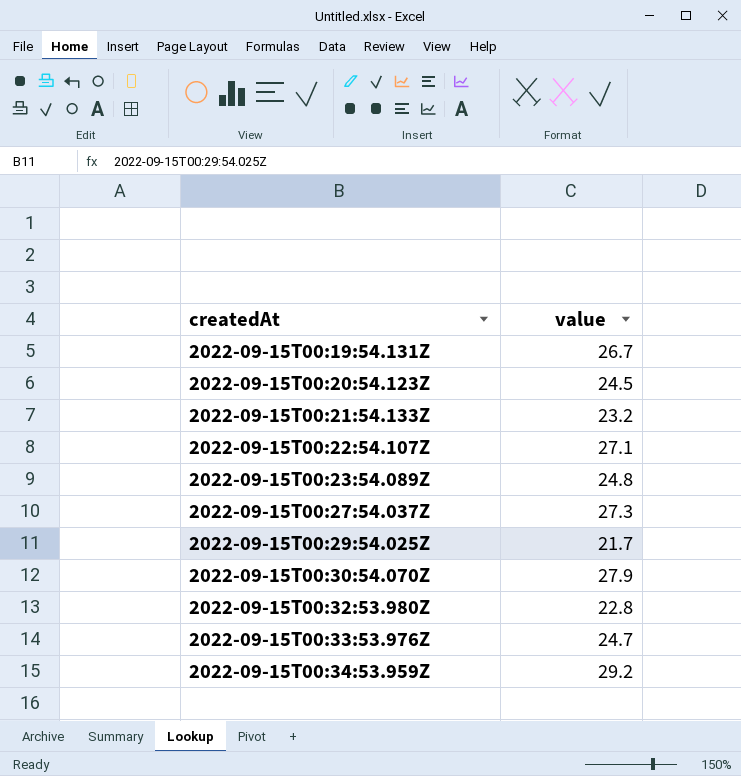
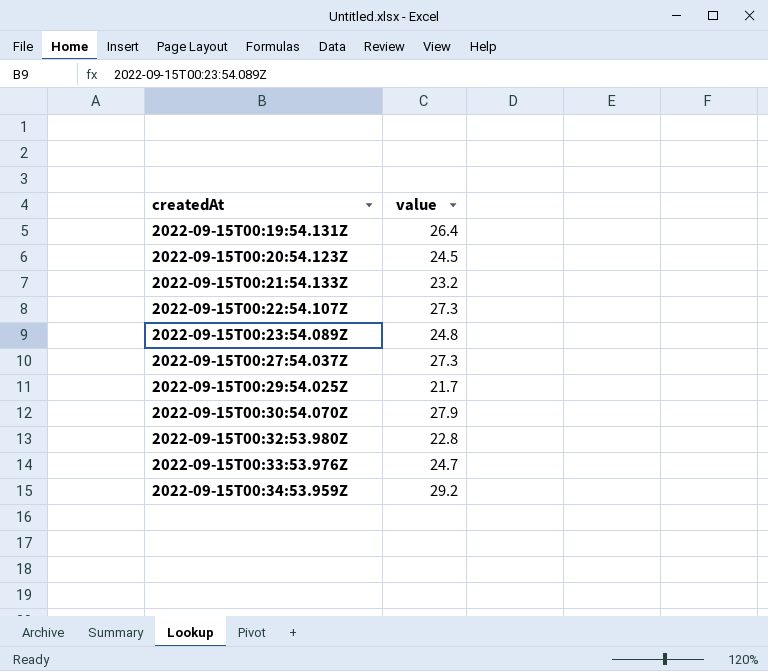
2022-09-15T00:19:54.131Z | value: 26.7 -> 26.4
2022-09-15T00:22:54.107Z | value: 27.1 -> 27.3

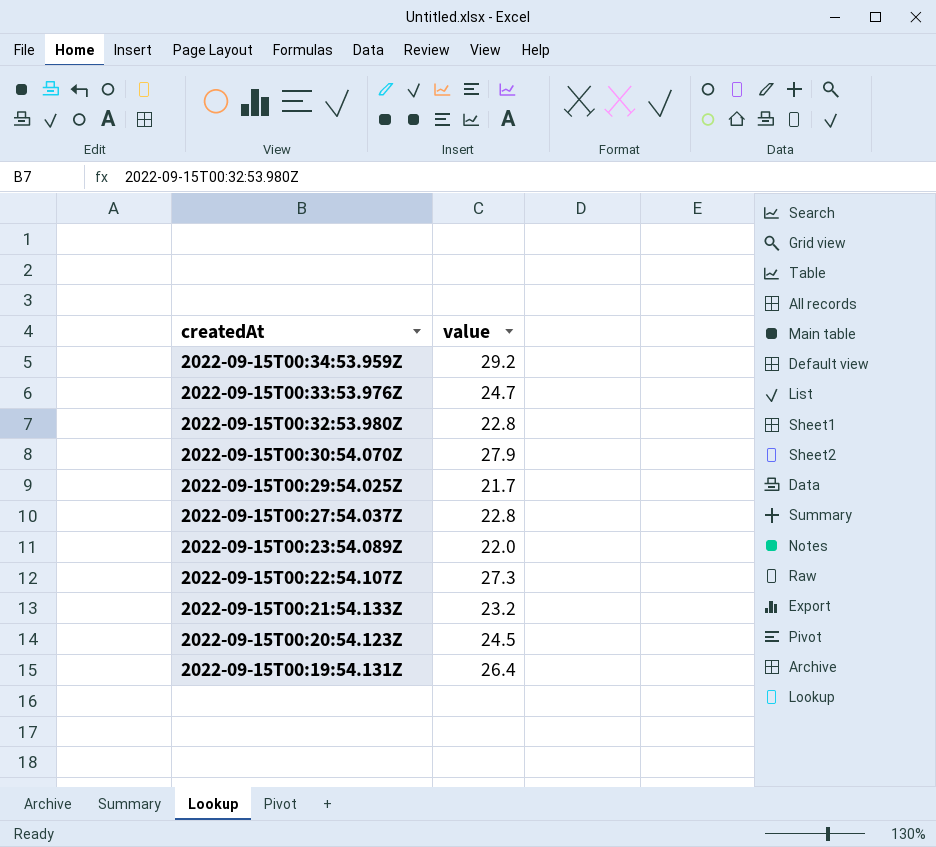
row order: createdAt ascending -> createdAt descending
2022-09-15T00:27:54.037Z | value: 27.3 -> 22.8
2022-09-15T00:23:54.089Z | value: 24.8 -> 22.0

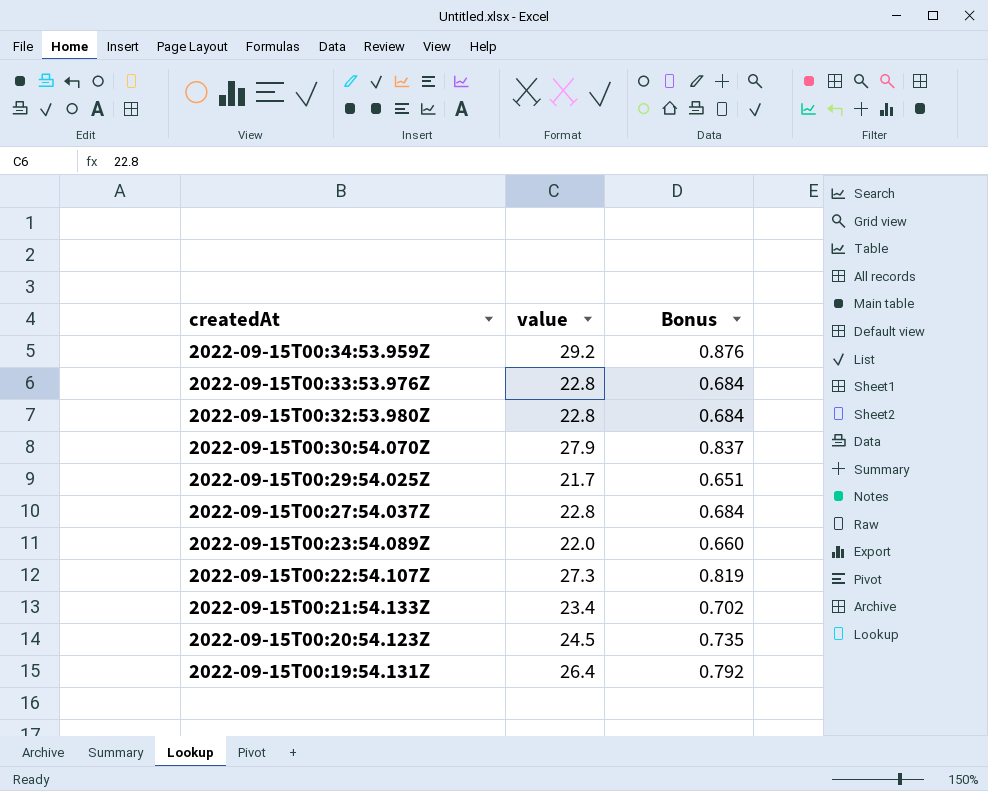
column Bonus | formula: none -> [value] * 0.03
2022-09-15T00:33:53.976Z | value: 24.7 -> 22.8
2022-09-15T00:21:54.133Z | value: 23.2 -> 23.4

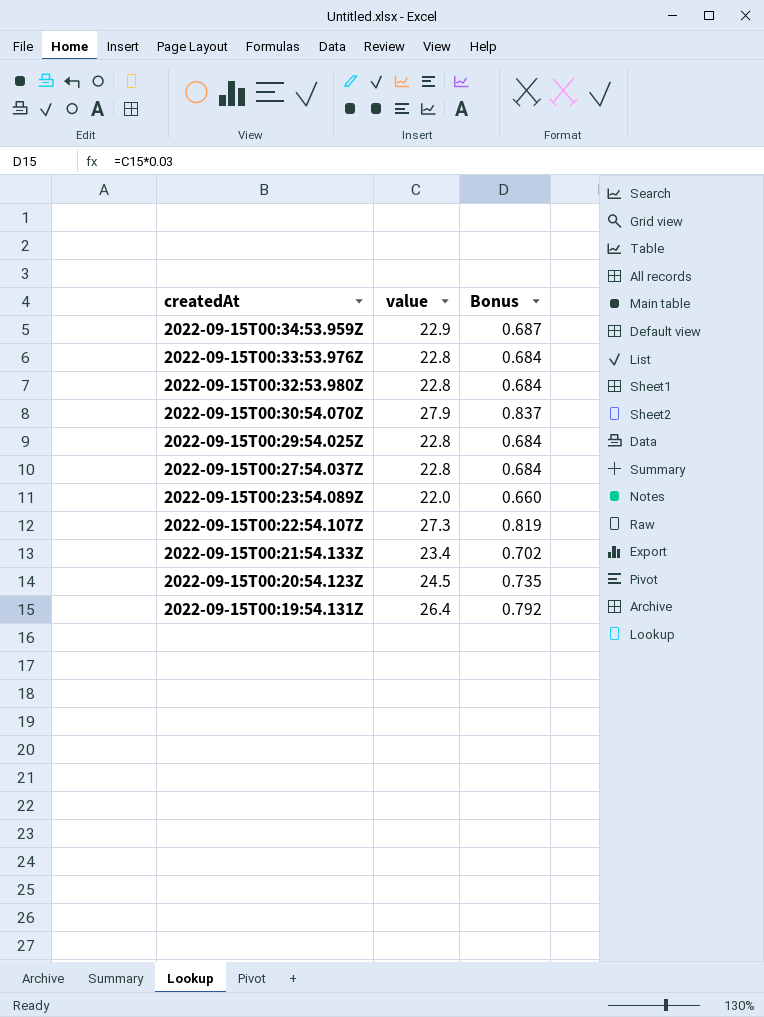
2022-09-15T00:34:53.959Z | value: 29.2 -> 22.9
2022-09-15T00:34:53.959Z | Bonus: 0.876 -> 0.687
2022-09-15T00:29:54.025Z | value: 21.7 -> 22.8
2022-09-15T00:29:54.025Z | Bonus: 0.651 -> 0.684

